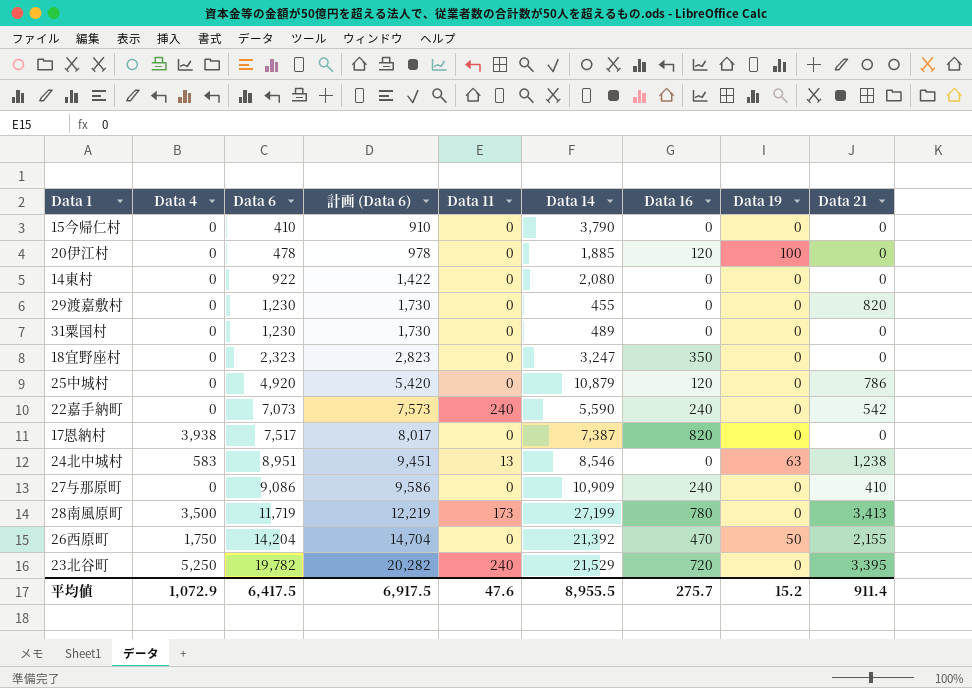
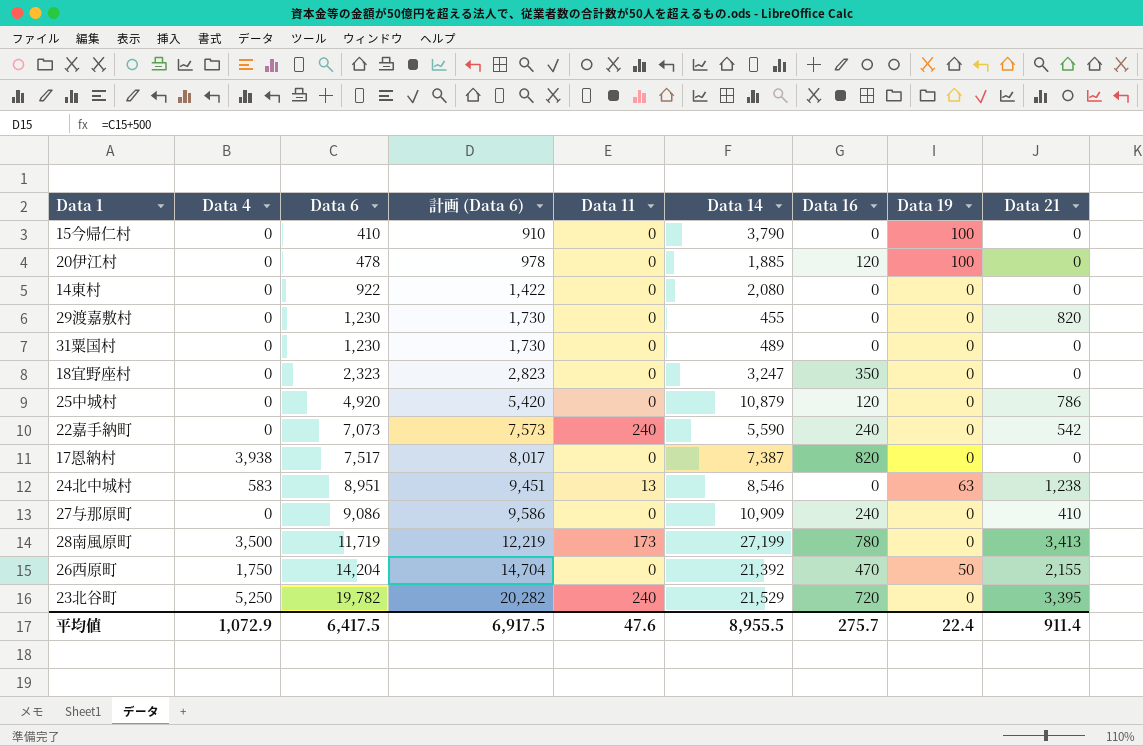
15今帰仁村 | Data 19: 0 -> 100
平均値 | Data 19: 15.2 -> 22.4

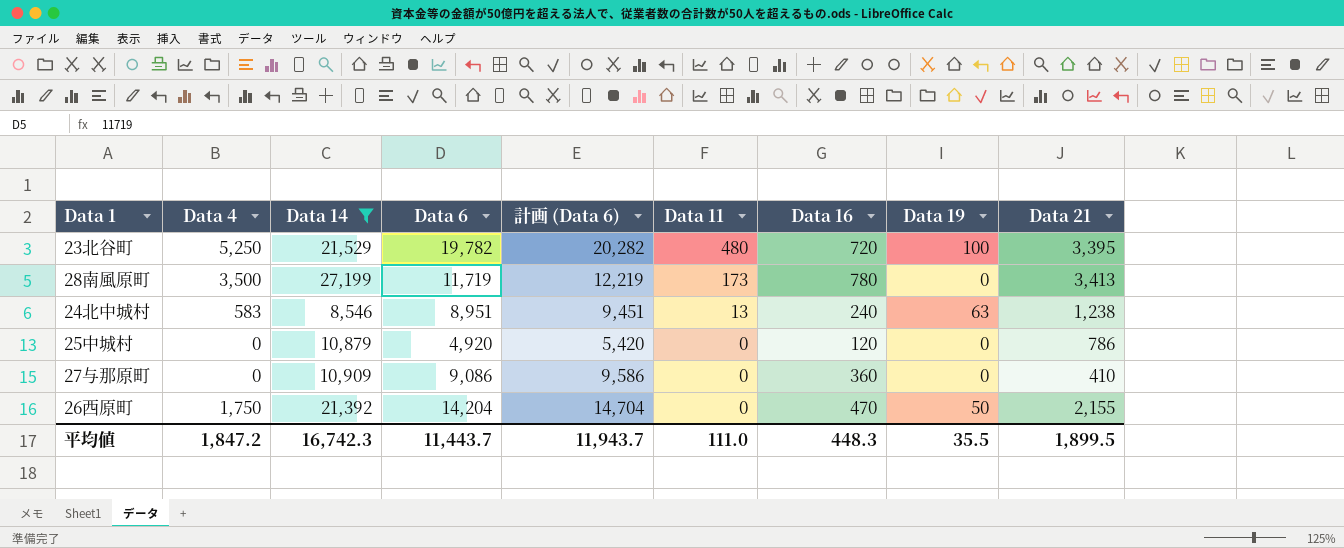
filter: none -> Data 14 >= 8,546
row order: Data 6 ascending -> Data 11 descending
column Data 14 | position: 6 -> 3
23北谷町 | Data 11: 240 -> 480
23北谷町 | Data 19: 0 -> 100
24北中城村 | Data 16: 0 -> 240
27与那原町 | Data 16: 240 -> 360
平均値 | Data 4: 1,072.9 -> 1,847.2
平均値 | Data 14: 8,955.5 -> 16,742.3
平均値 | Data 6: 6,417.5 -> 11,443.7
平均値 | 計画 (Data 6): 6,917.5 -> 11,943.7
平均値 | Data 11: 47.6 -> 111.0
平均値 | Data 16: 275.7 -> 448.3
平均値 | Data 19: 22.4 -> 35.5
平均値 | Data 21: 911.4 -> 1,899.5

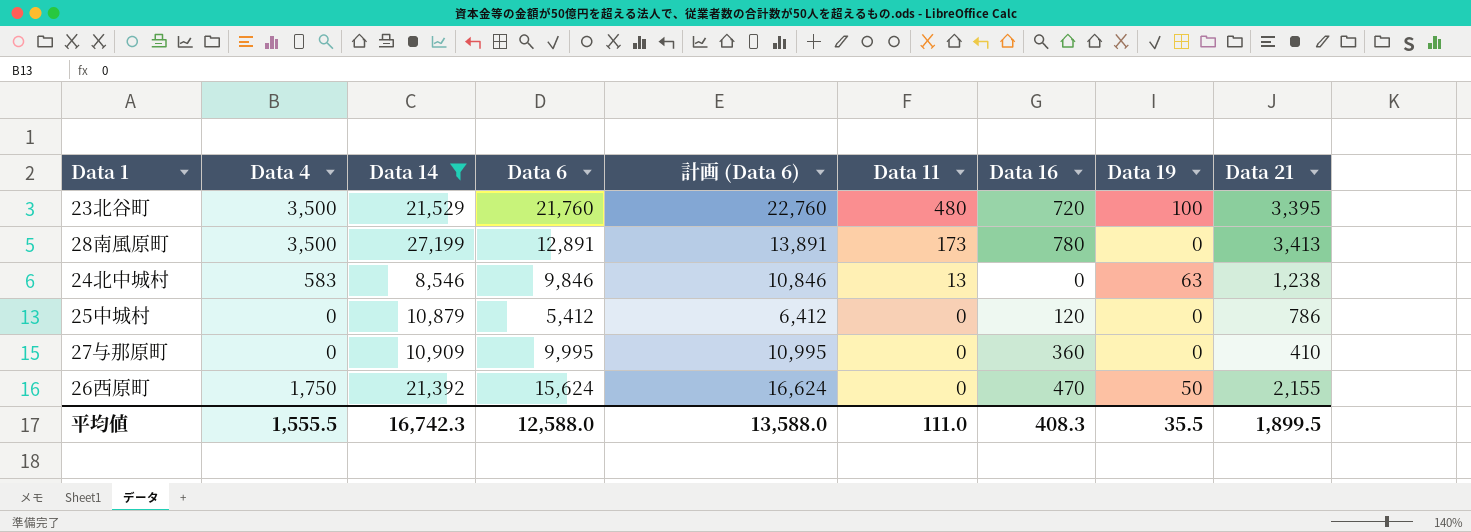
column 計画 (Data 6) | formula: [Data 6] + 500 -> [Data 6] + 1000
23北谷町 | Data 4: 5,250 -> 3,500
23北谷町 | Data 6: 19,782 -> 21,760
28南風原町 | Data 6: 11,719 -> 12,891
24北中城村 | Data 6: 8,951 -> 9,846
24北中城村 | Data 16: 240 -> 0
25中城村 | Data 6: 4,920 -> 5,412
27与那原町 | Data 6: 9,086 -> 9,995
26西原町 | Data 6: 14,204 -> 15,624
平均値 | Data 4: 1,847.2 -> 1,555.5
平均値 | Data 6: 11,443.7 -> 12,588.0
平均値 | 計画 (Data 6): 11,943.7 -> 13,588.0
平均値 | Data 16: 448.3 -> 408.3

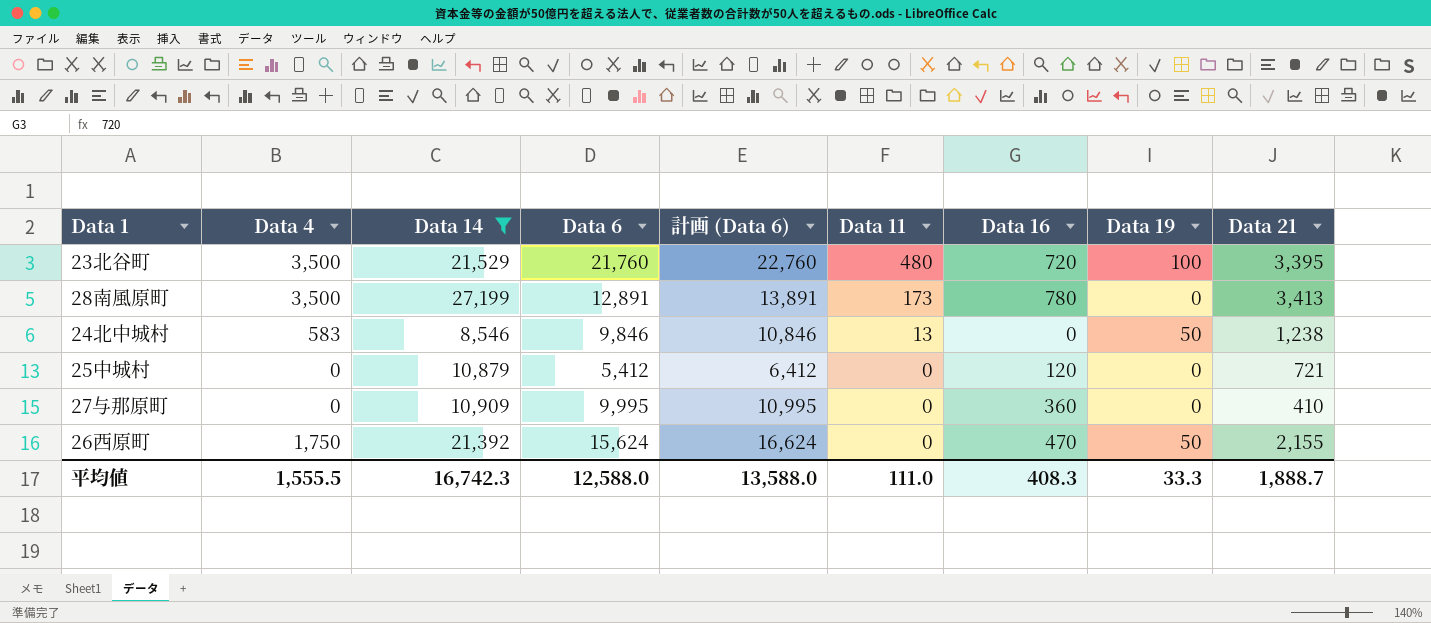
24北中城村 | Data 19: 63 -> 50
25中城村 | Data 21: 786 -> 721
平均値 | Data 19: 35.5 -> 33.3
平均値 | Data 21: 1,899.5 -> 1,888.7

